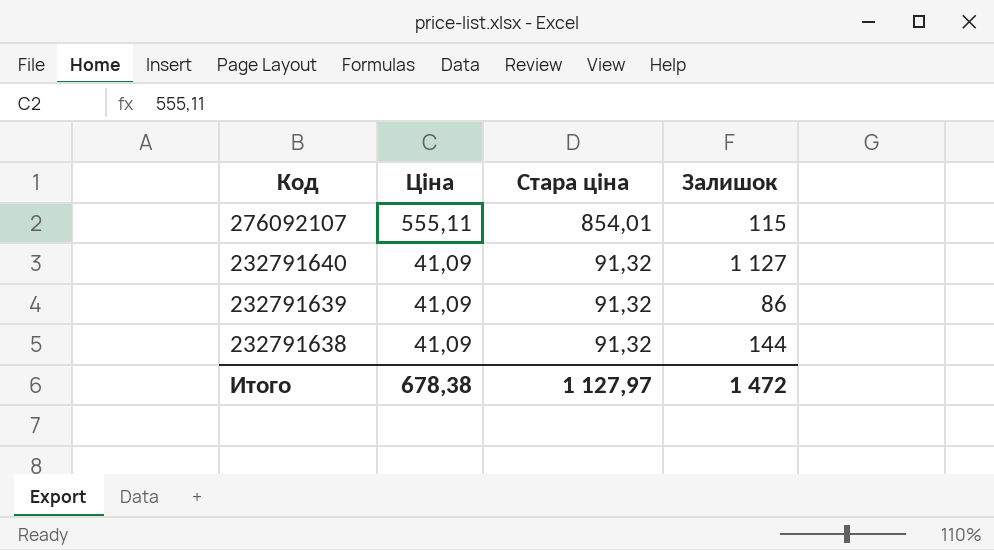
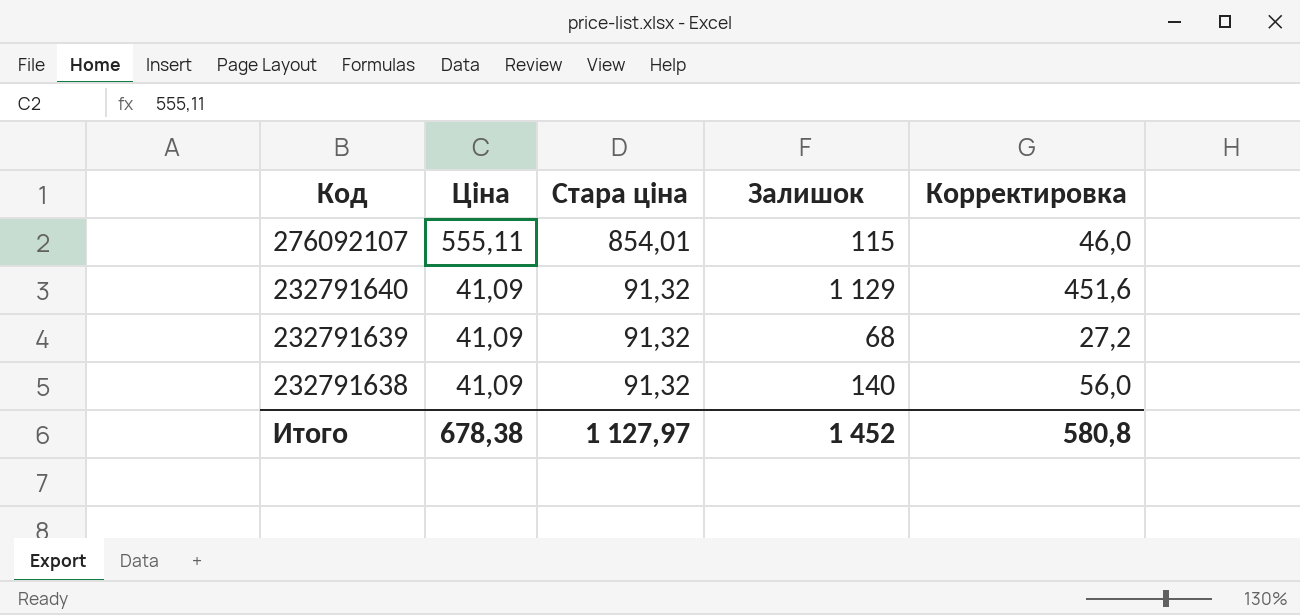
column Корректировка | formula: none -> [Залишок] * 0,4
232791640 | Залишок: 1 127 -> 1 129
232791639 | Залишок: 86 -> 68
232791638 | Залишок: 144 -> 140
Итого | Залишок: 1 472 -> 1 452

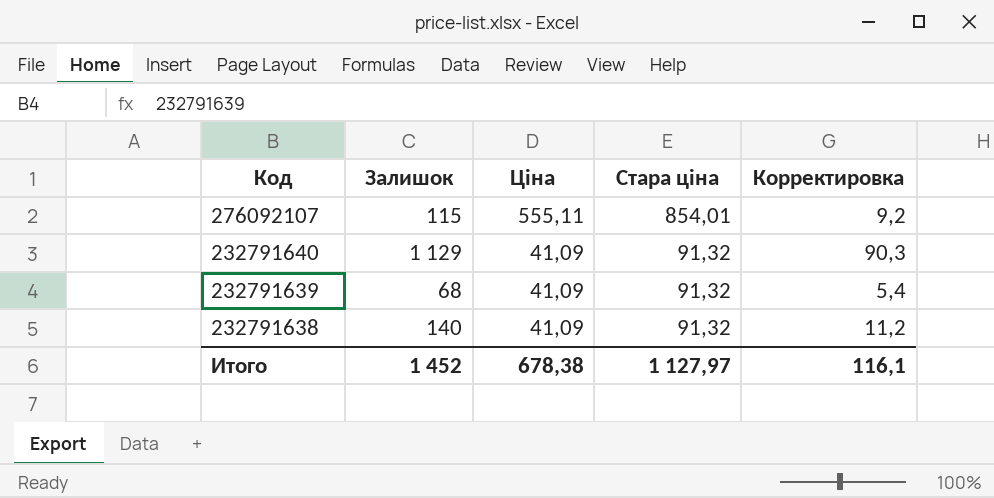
column Залишок | position: 4 -> 2
column Корректировка | formula: [Залишок] * 0,4 -> [Залишок] * 0,08
Итого | Корректировка: 580,8 -> 116,1

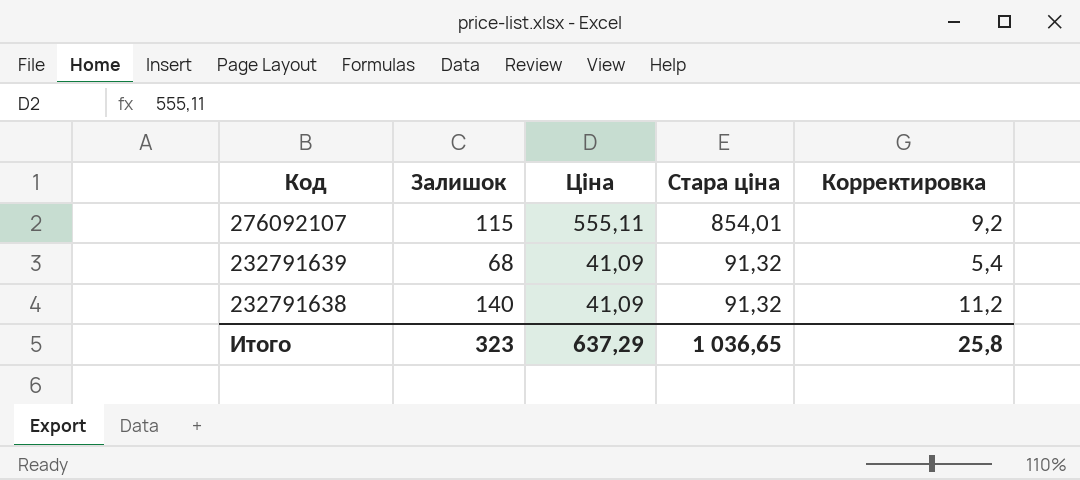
row 232791640: 1 129 | 41,09 | 91,32 | 90,3 -> none
Итого | Залишок: 1 452 -> 323
Итого | Ціна: 678,38 -> 637,29
Итого | Стара ціна: 1 127,97 -> 1 036,65
Итого | Корректировка: 116,1 -> 25,8

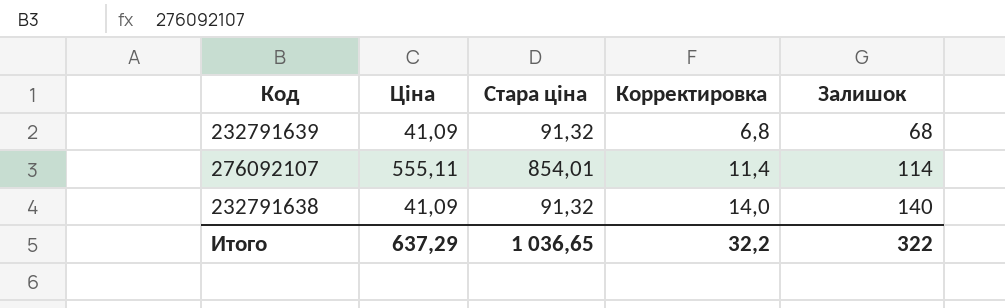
row order: Код descending -> Корректировка ascending
column Корректировка | formula: [Залишок] * 0,08 -> [Залишок] * 0,1
column Залишок | position: 2 -> 5
276092107 | Залишок: 115 -> 114
Итого | Корректировка: 25,8 -> 32,2
Итого | Залишок: 323 -> 322

